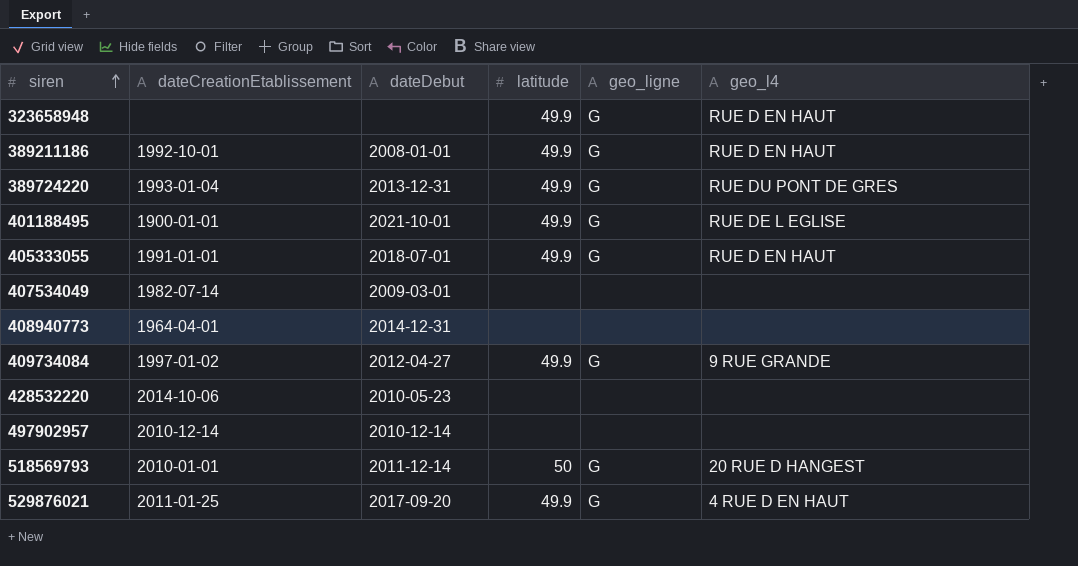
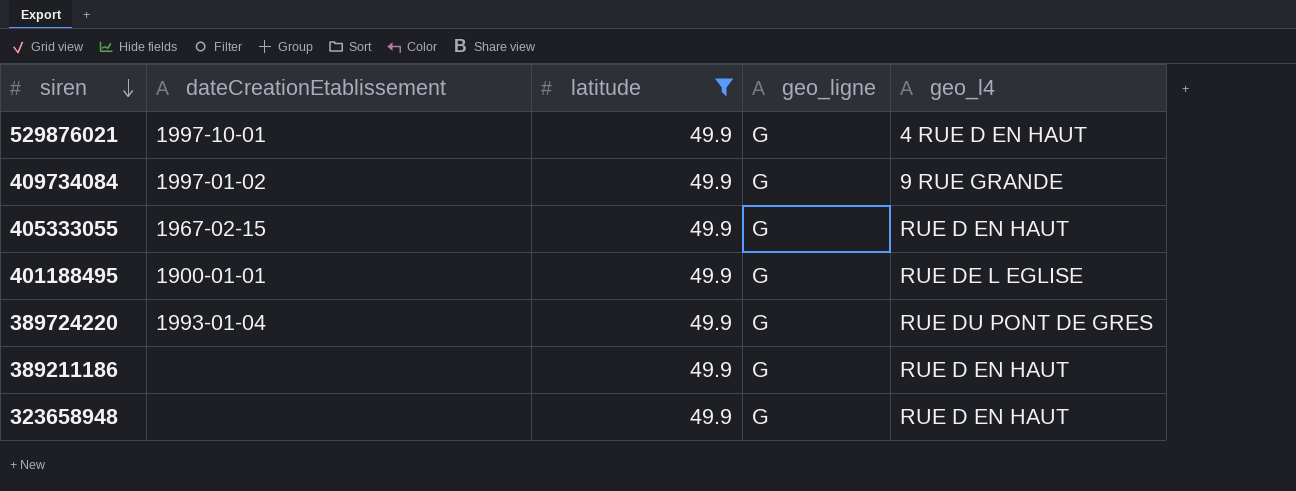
filter: none -> latitude = 49.9
row order: siren ascending -> siren descending
column dateDebut | position: 3 -> none
529876021 | dateCreationEtablissement: 2011-01-25 -> 1997-10-01
405333055 | dateCreationEtablissement: 1991-01-01 -> 1967-02-15
389211186 | dateCreationEtablissement: 1992-10-01 -> none

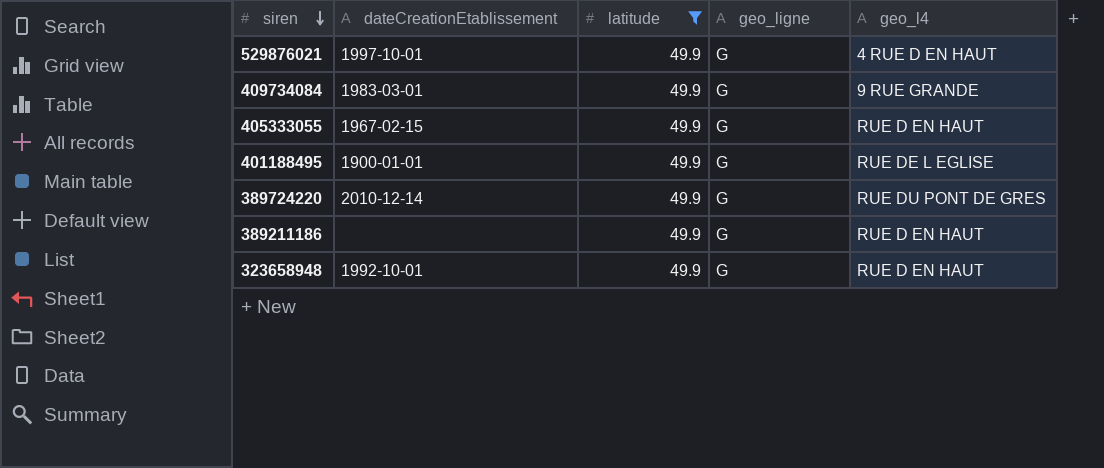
409734084 | dateCreationEtablissement: 1997-01-02 -> 1983-03-01
389724220 | dateCreationEtablissement: 1993-01-04 -> 2010-12-14
323658948 | dateCreationEtablissement: none -> 1992-10-01

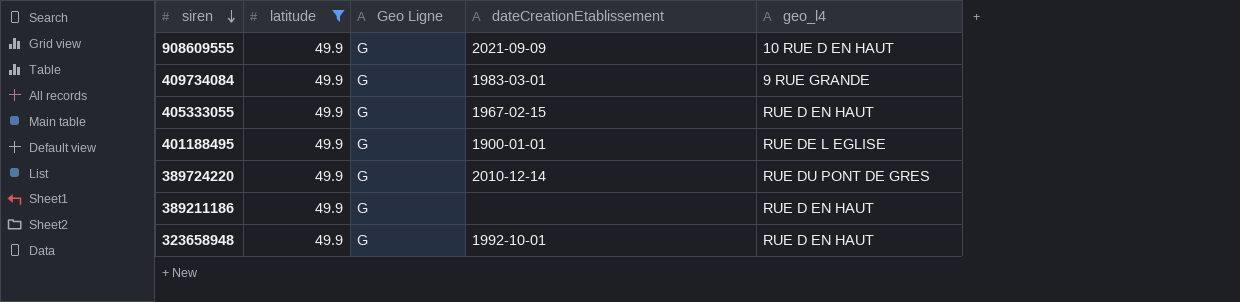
column name: geo_ligne -> Geo Ligne
column dateCreationEtablissement | position: 2 -> 4
row 529876021: 1997-10-01 | 49.9 | G | 4 RUE D EN HAUT -> none
row 908609555: none -> 49.9 | G | 2021-09-09 | 10 RUE D EN HAUT

